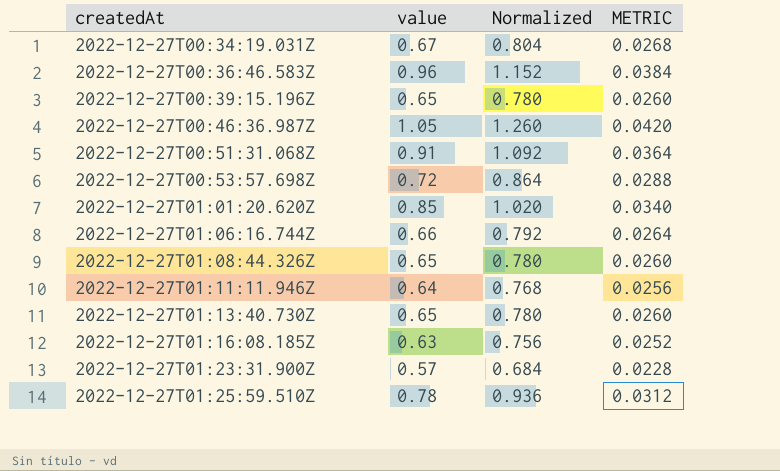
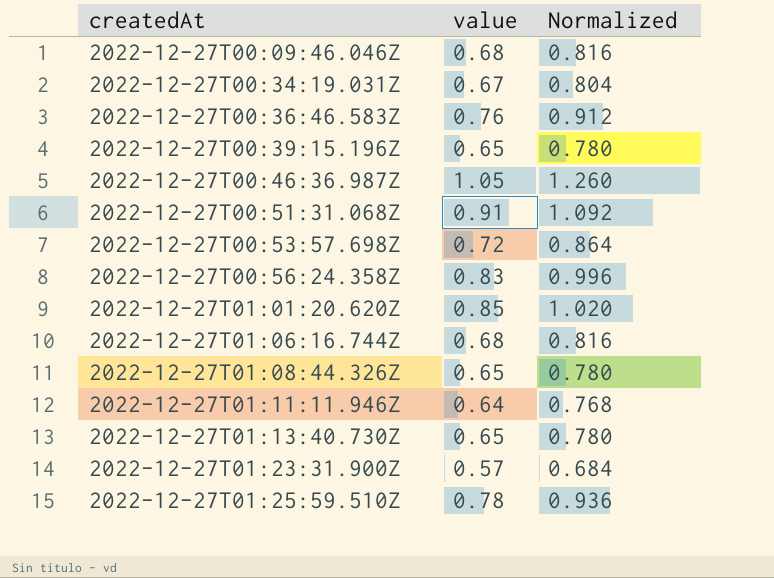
column METRIC | formula: [value] * 0.04 -> none
row 2022-12-27T01:16:08.185Z: 0.63 | 0.756 | 0.0252 -> none
row 2022-12-27T00:09:46.046Z: none -> 0.68 | 0.816
2022-12-27T00:36:46.583Z | value: 0.96 -> 0.76
2022-12-27T00:36:46.583Z | Normalized: 1.152 -> 0.912
row 2022-12-27T00:56:24.358Z: none -> 0.83 | 0.996
2022-12-27T01:06:16.744Z | value: 0.66 -> 0.68
2022-12-27T01:06:16.744Z | Normalized: 0.792 -> 0.816

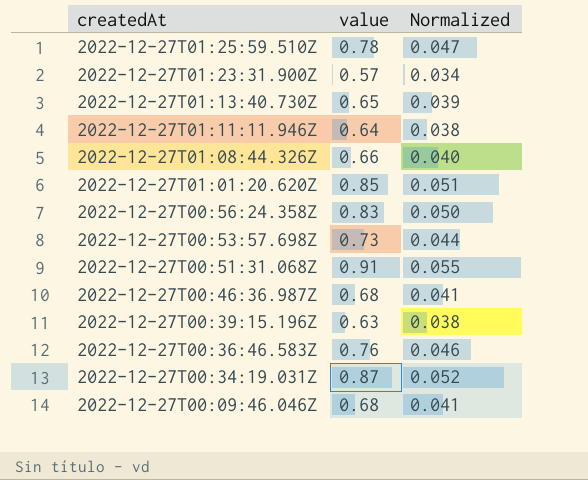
row order: createdAt ascending -> createdAt descending
column Normalized | formula: [value] * 1.2 -> [value] * 0.06
row 2022-12-27T01:06:16.744Z: 0.68 | 0.816 -> none
2022-12-27T01:08:44.326Z | value: 0.65 -> 0.66
2022-12-27T00:53:57.698Z | value: 0.72 -> 0.73
2022-12-27T00:46:36.987Z | value: 1.05 -> 0.68
2022-12-27T00:39:15.196Z | value: 0.65 -> 0.63
2022-12-27T00:34:19.031Z | value: 0.67 -> 0.87

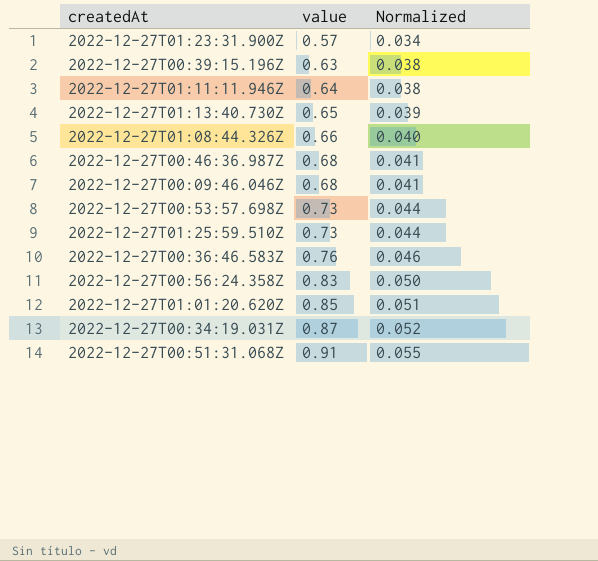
row order: createdAt descending -> value ascending
2022-12-27T01:25:59.510Z | value: 0.78 -> 0.73
2022-12-27T01:25:59.510Z | Normalized: 0.047 -> 0.044

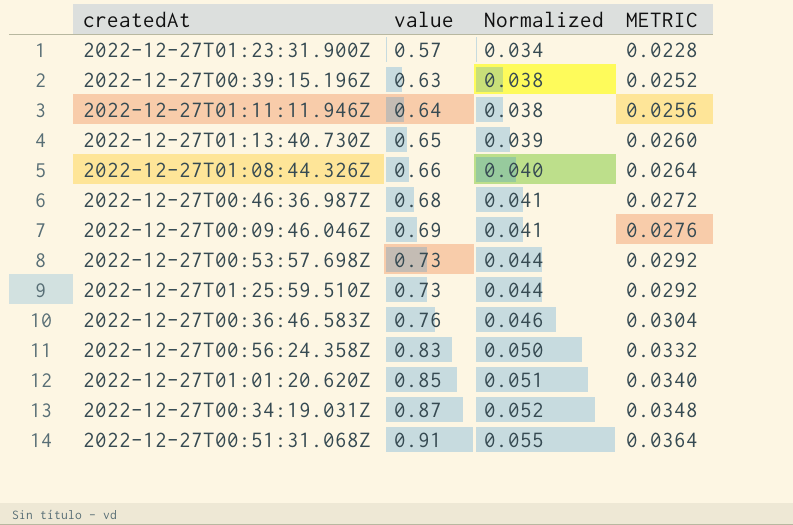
column METRIC | formula: none -> [value] * 0.04
2022-12-27T00:09:46.046Z | value: 0.68 -> 0.69

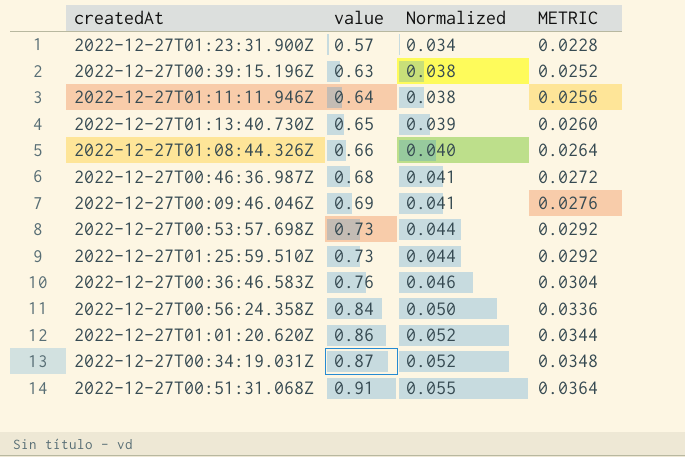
2022-12-27T00:56:24.358Z | value: 0.83 -> 0.84
2022-12-27T00:56:24.358Z | METRIC: 0.0332 -> 0.0336
2022-12-27T01:01:20.620Z | value: 0.85 -> 0.86
2022-12-27T01:01:20.620Z | Normalized: 0.051 -> 0.052
2022-12-27T01:01:20.620Z | METRIC: 0.0340 -> 0.0344

